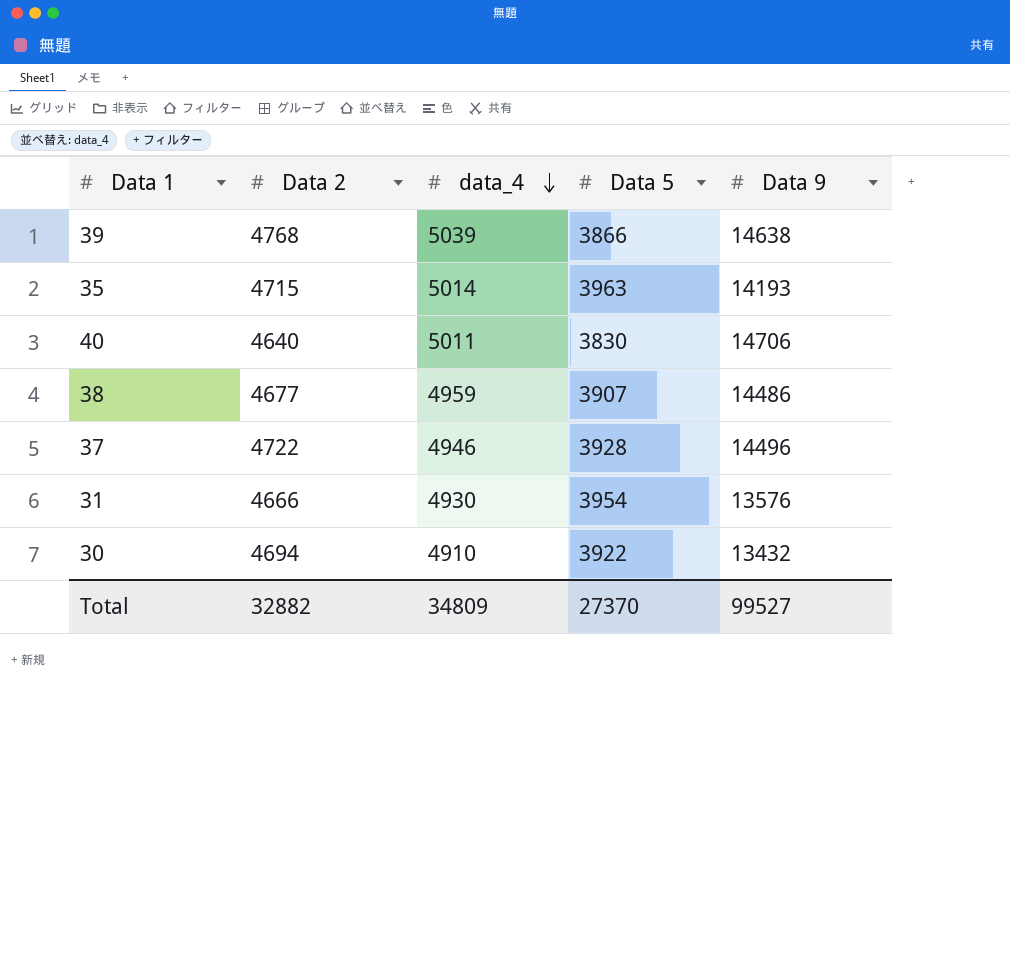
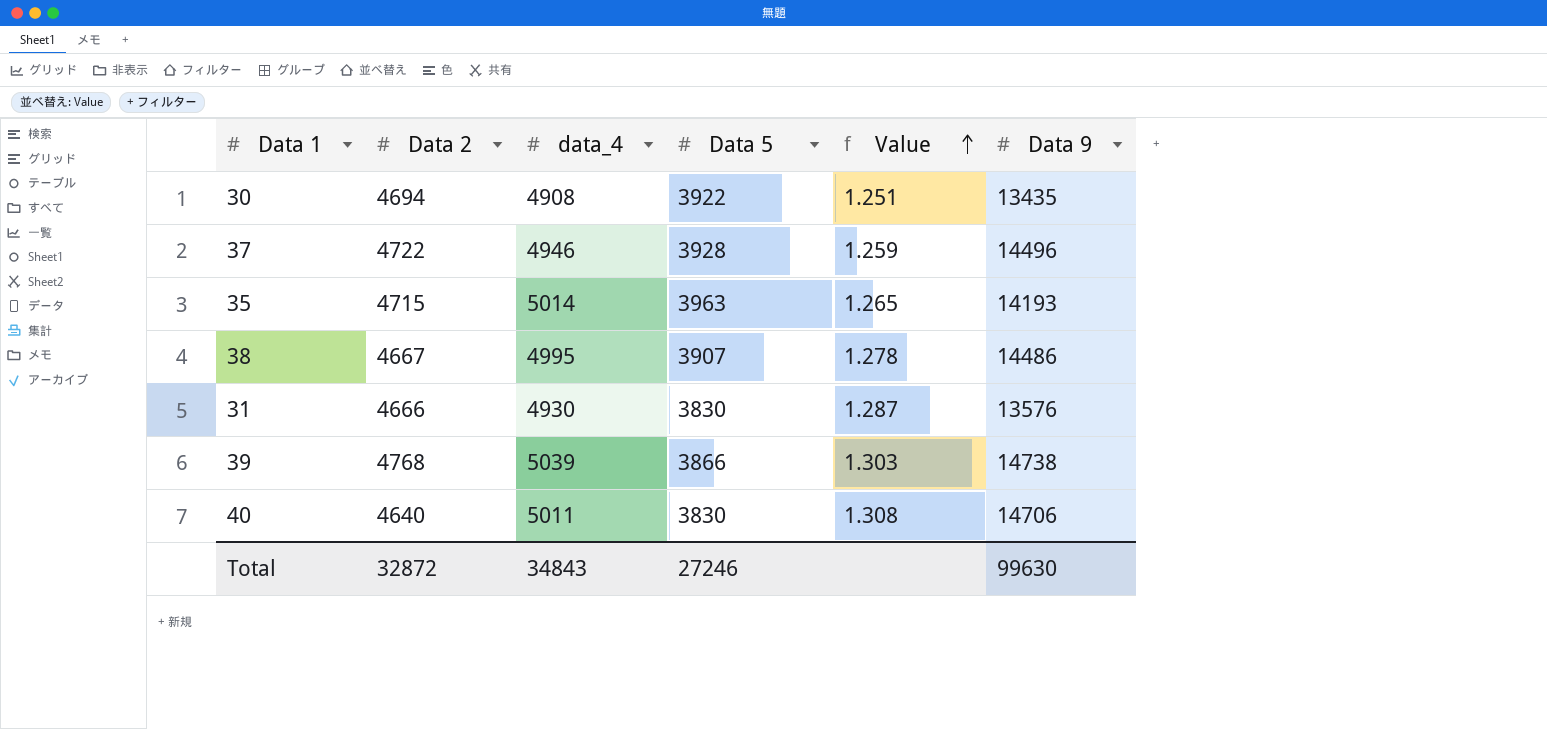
row order: data_4 descending -> Value ascending
column Value | formula: none -> [data_4] / [Data 5]
30 | data_4: 4910 -> 4908
30 | Data 9: 13432 -> 13435
38 | Data 2: 4677 -> 4667
38 | data_4: 4959 -> 4995
31 | Data 5: 3954 -> 3830
39 | Data 9: 14638 -> 14738
Total | Data 2: 32882 -> 32872
Total | data_4: 34809 -> 34843
Total | Data 5: 27370 -> 27246
Total | Data 9: 99527 -> 99630

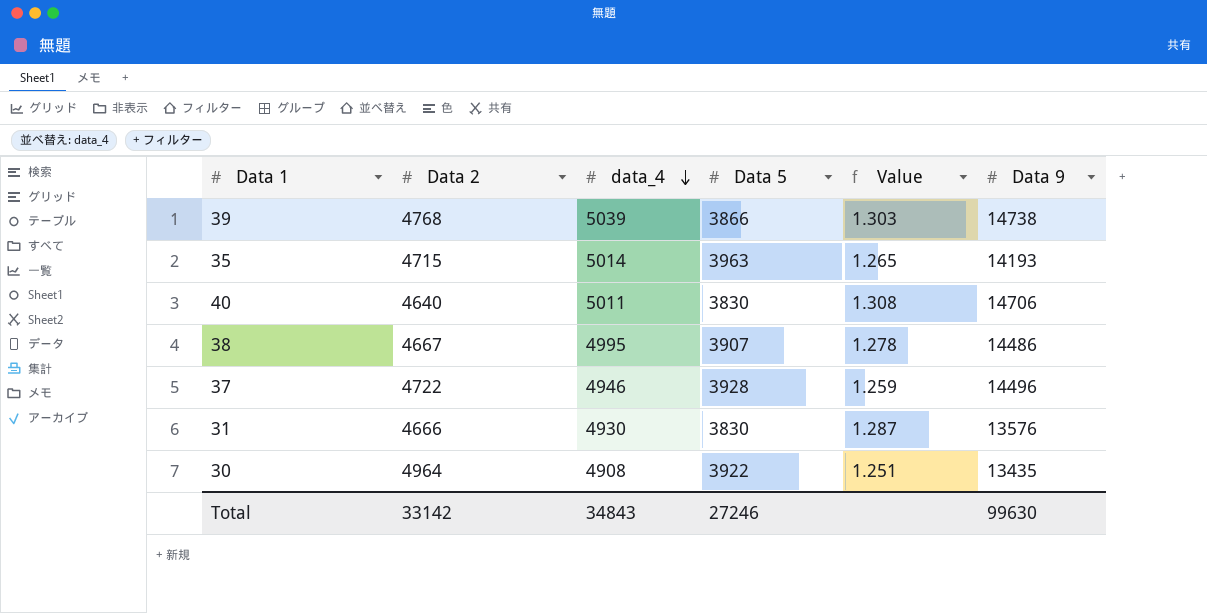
row order: Value ascending -> data_4 descending
30 | Data 2: 4694 -> 4964
Total | Data 2: 32872 -> 33142

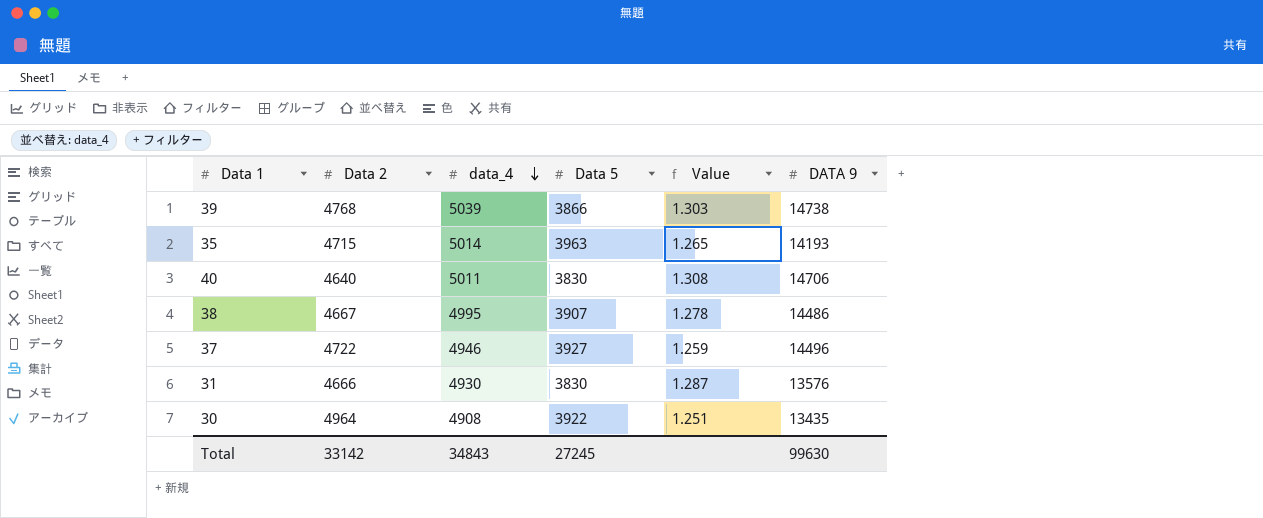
column name: Data 9 -> DATA 9
37 | Data 5: 3928 -> 3927
Total | Data 5: 27246 -> 27245

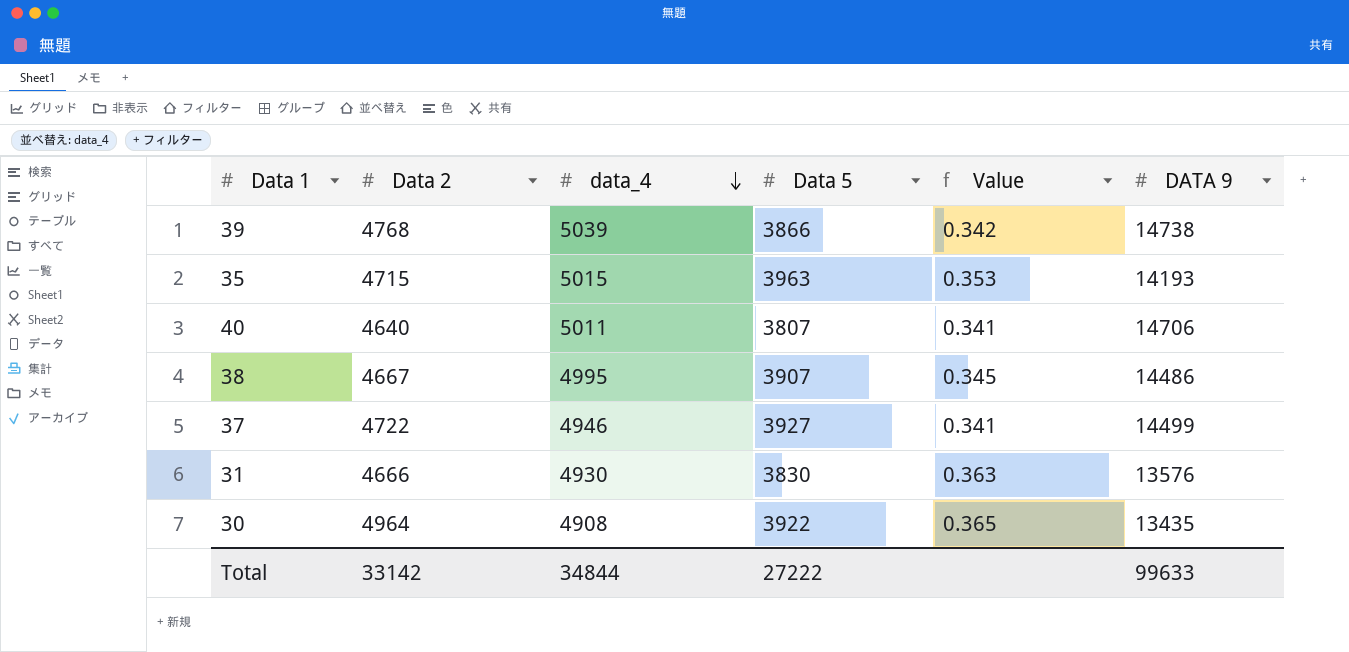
column Value | formula: [data_4] / [Data 5] -> [data_4] / [DATA 9]
35 | data_4: 5014 -> 5015
40 | Data 5: 3830 -> 3807
37 | DATA 9: 14496 -> 14499
Total | data_4: 34843 -> 34844
Total | Data 5: 27245 -> 27222
Total | DATA 9: 99630 -> 99633

